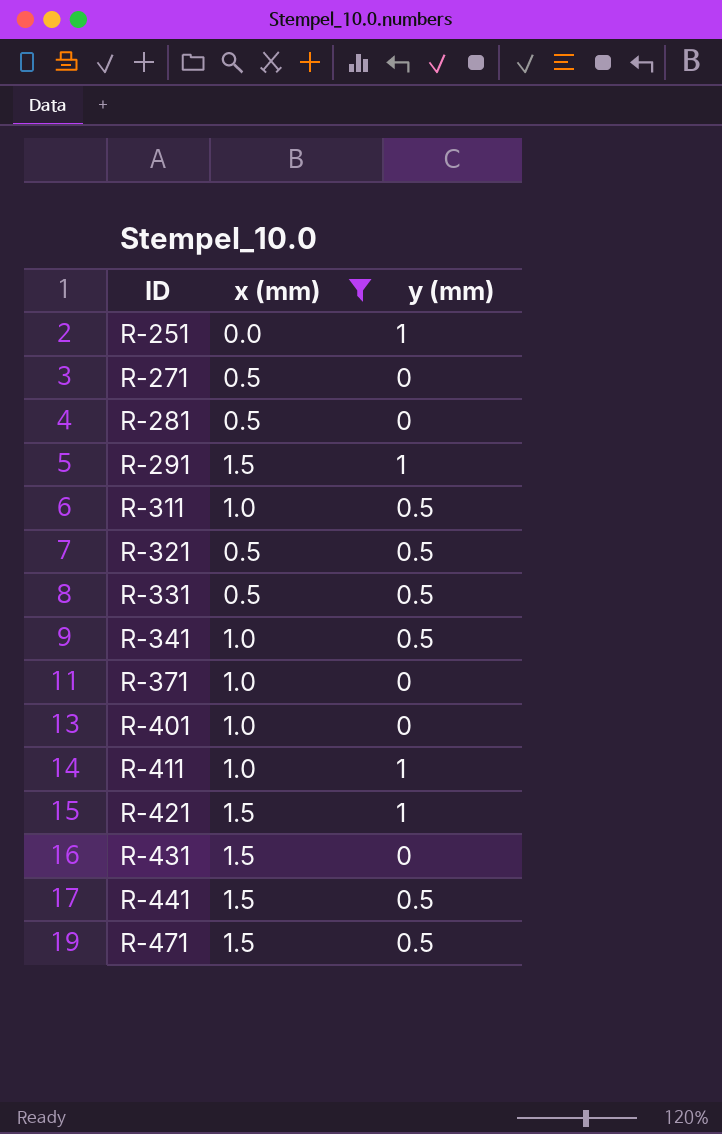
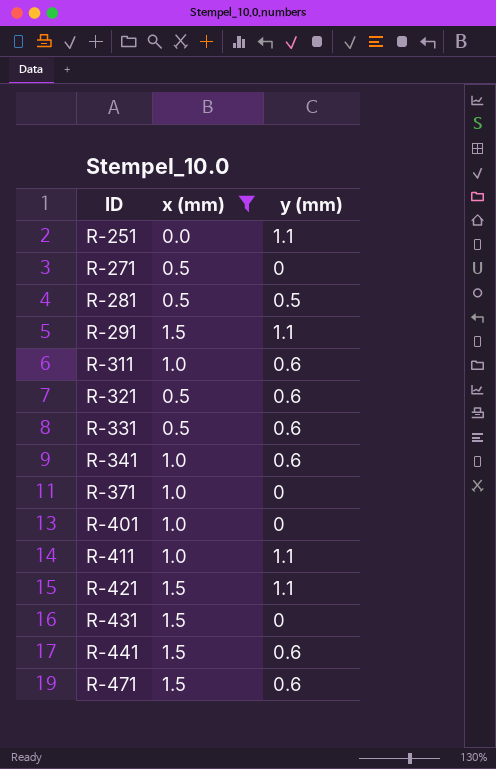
R-251 | y (mm): 1 -> 1.1
R-281 | y (mm): 0 -> 0.5
R-291 | y (mm): 1 -> 1.1
R-311 | y (mm): 0.5 -> 0.6
R-321 | y (mm): 0.5 -> 0.6
R-331 | y (mm): 0.5 -> 0.6
R-341 | y (mm): 0.5 -> 0.6
R-411 | y (mm): 1 -> 1.1
R-421 | y (mm): 1 -> 1.1
R-441 | y (mm): 0.5 -> 0.6
R-471 | y (mm): 0.5 -> 0.6

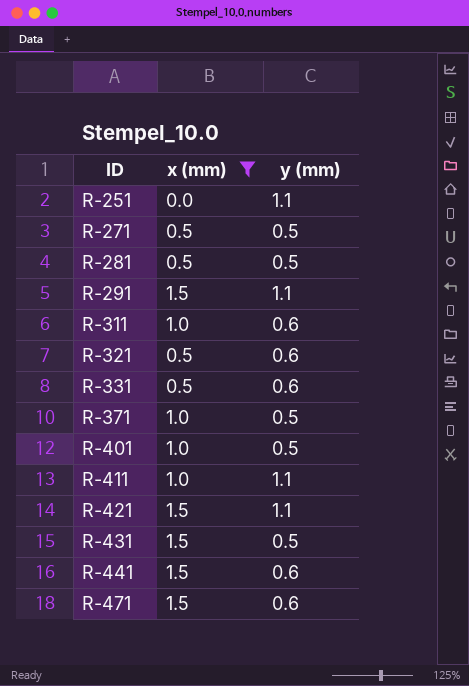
row R-341: 1.0 | 0.6 -> none
R-271 | y (mm): 0 -> 0.5
R-371 | y (mm): 0 -> 0.5
R-401 | y (mm): 0 -> 0.5
R-431 | y (mm): 0 -> 0.5

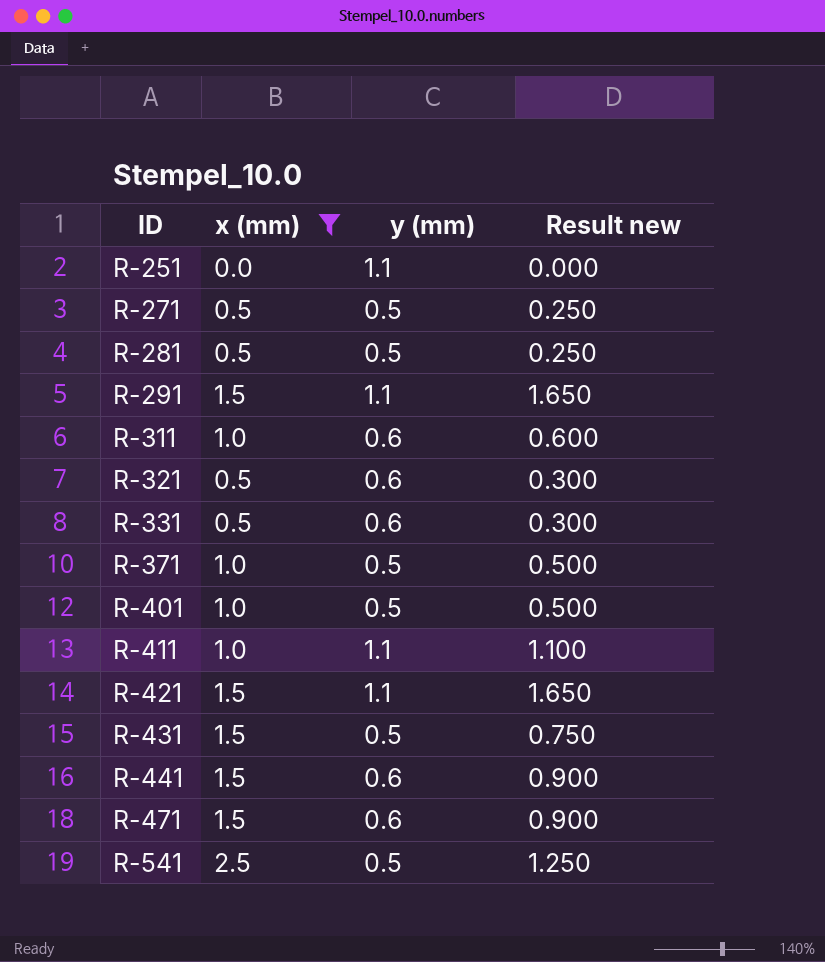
column Result new | formula: none -> [x (mm)] * [y (mm)]
row R-541: none -> 2.5 | 0.5 | 1.250

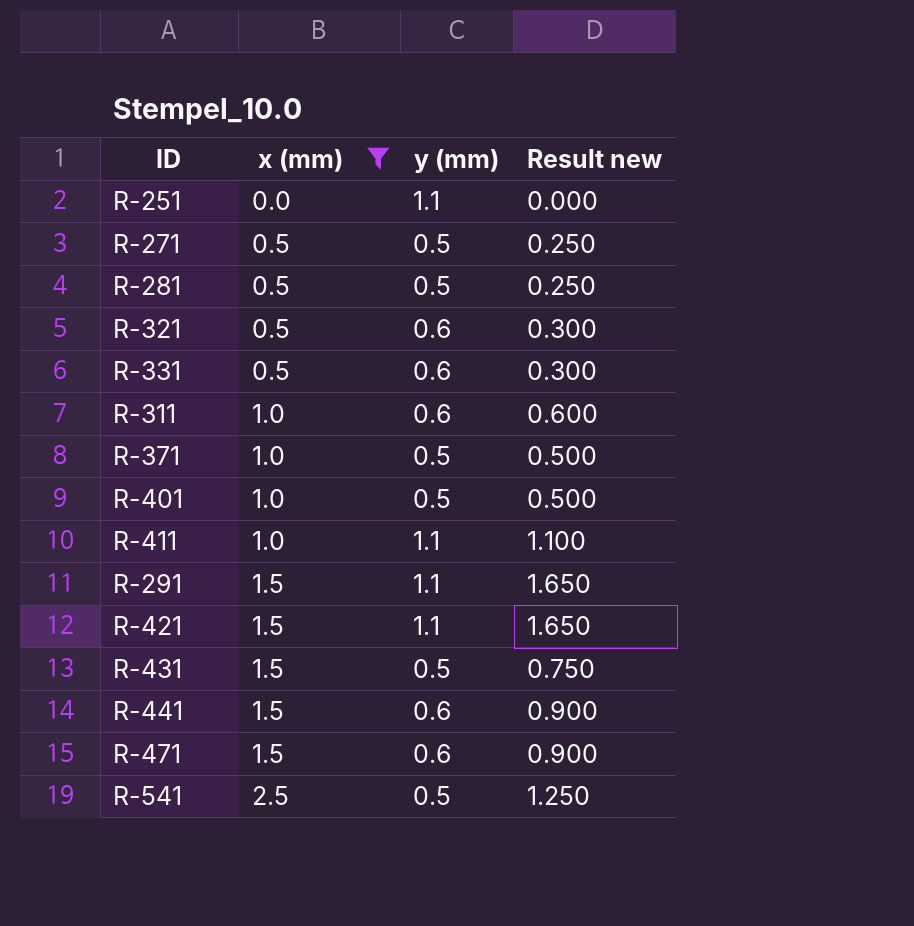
row order: ID ascending -> x (mm) ascending

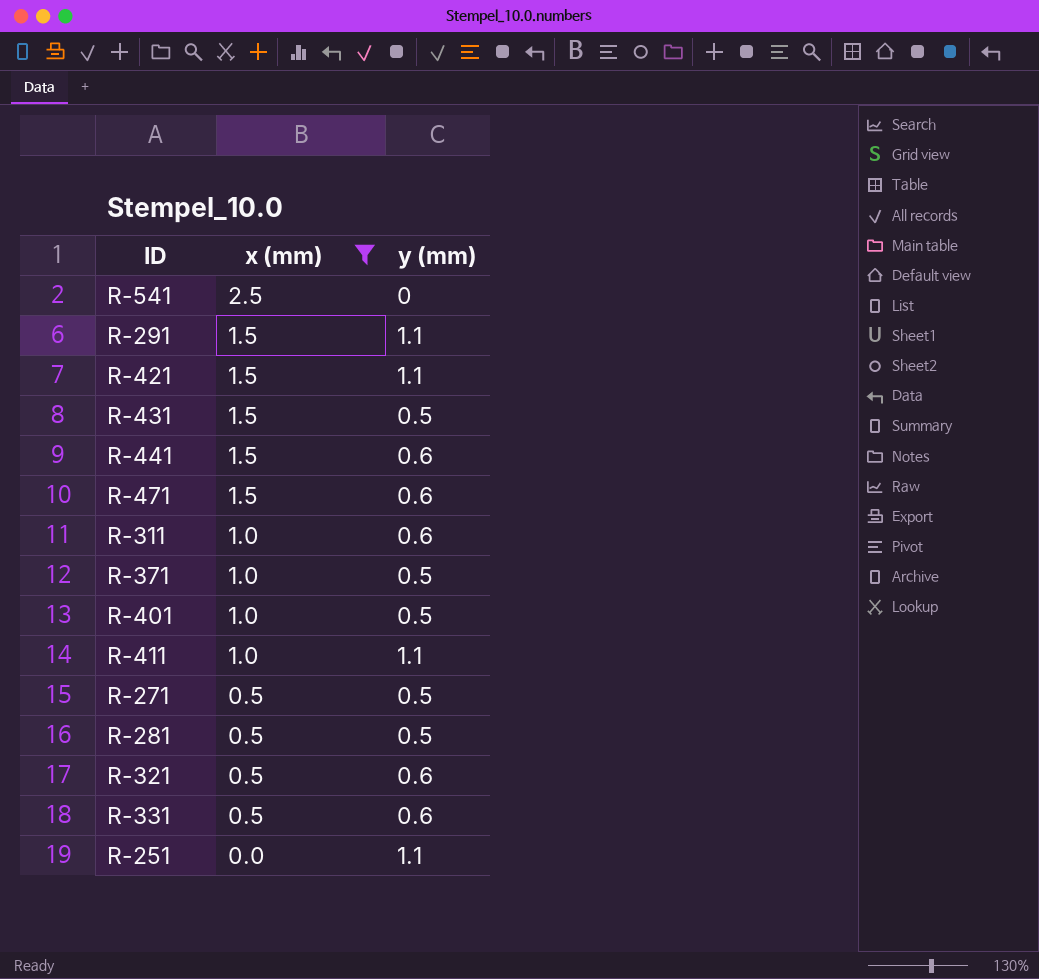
row order: x (mm) ascending -> x (mm) descending
column Result new | formula: [x (mm)] * [y (mm)] -> none
R-541 | y (mm): 0.5 -> 0

